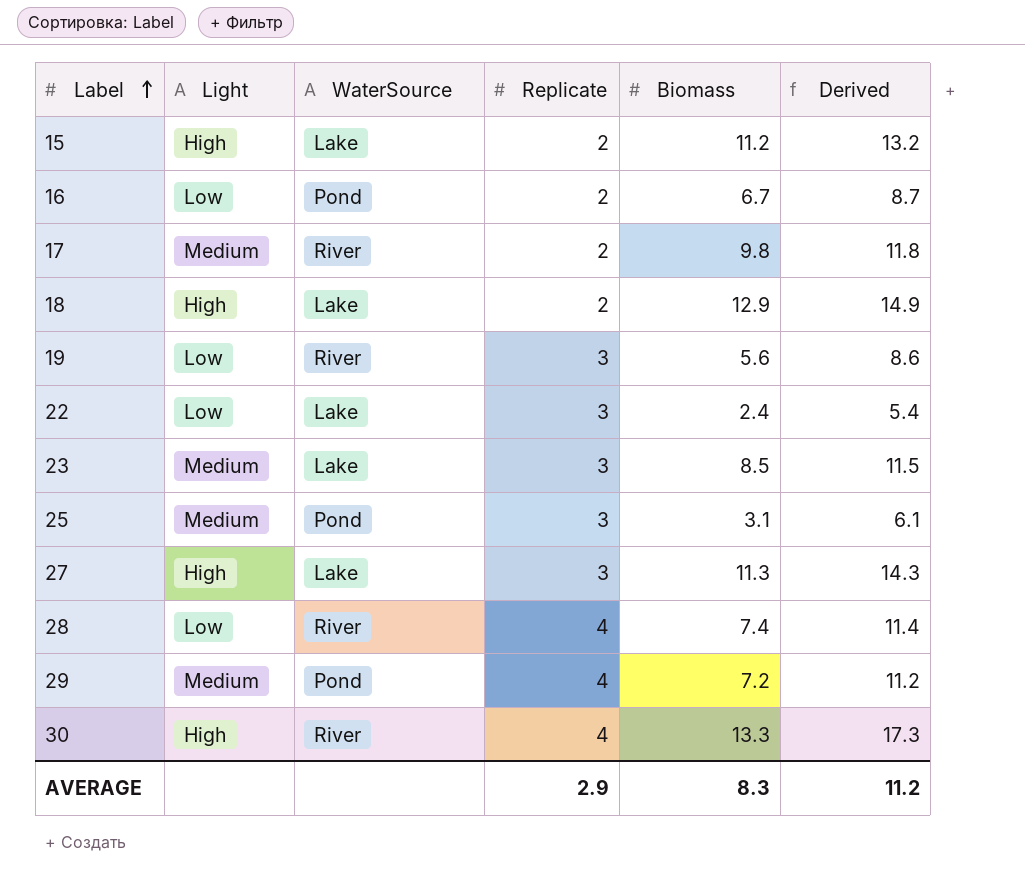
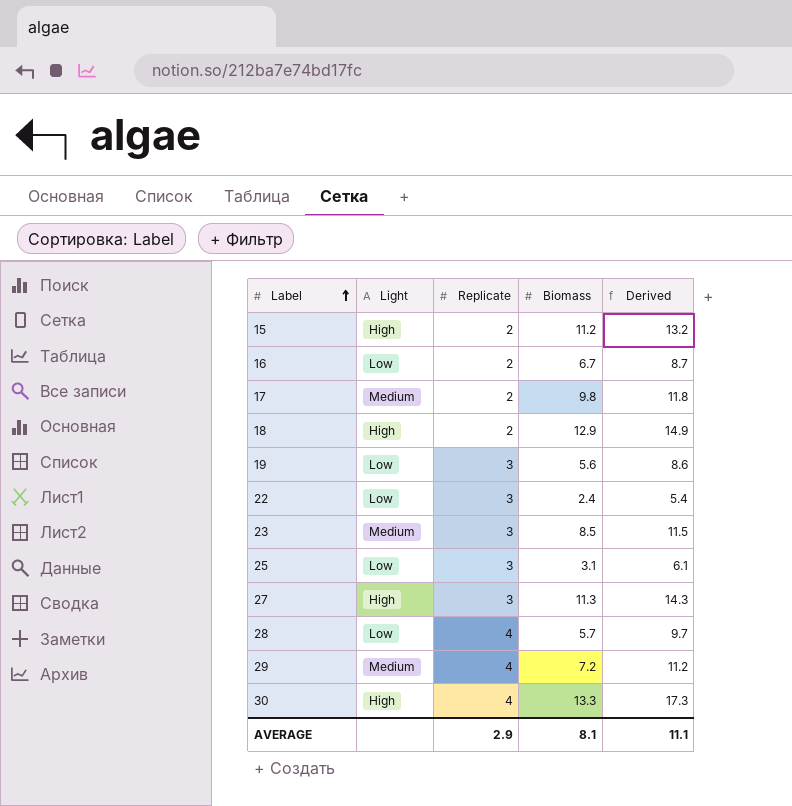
column WaterSource | position: 3 -> none
25 | Light: Medium -> Low
28 | Biomass: 7.4 -> 5.7
28 | Derived: 11.4 -> 9.7
AVERAGE | Biomass: 8.3 -> 8.1
AVERAGE | Derived: 11.2 -> 11.1

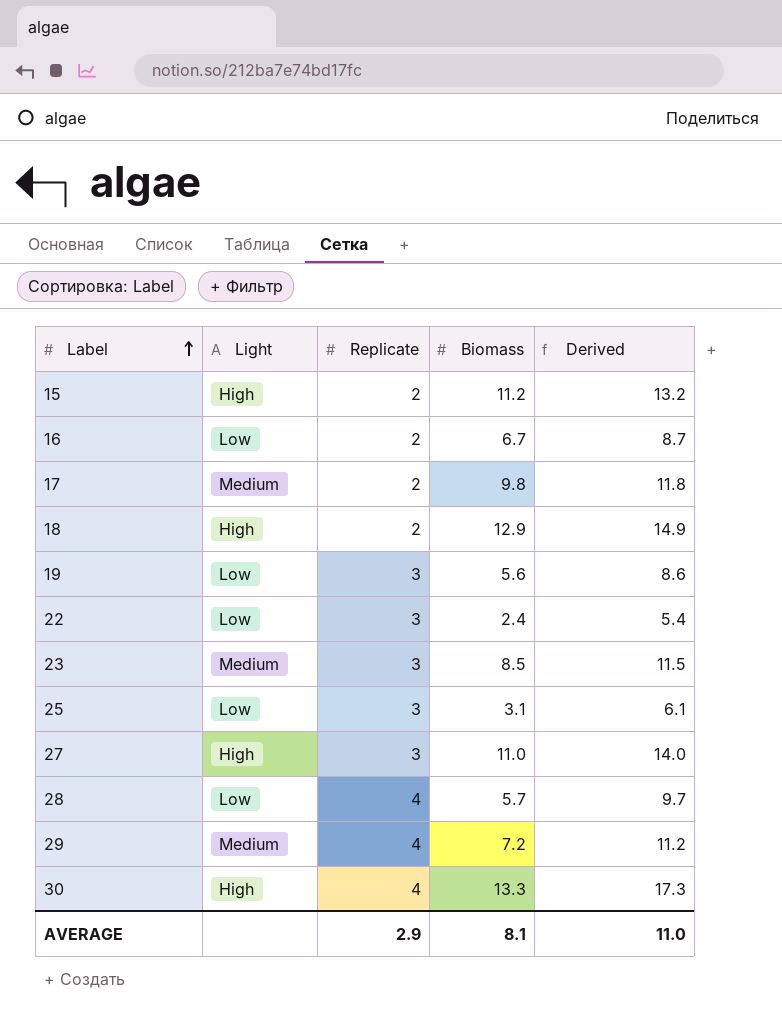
27 | Biomass: 11.3 -> 11.0
27 | Derived: 14.3 -> 14.0
AVERAGE | Derived: 11.1 -> 11.0

